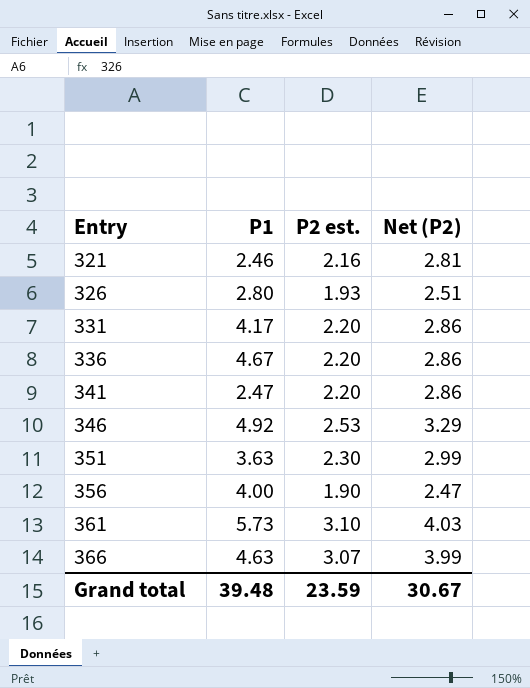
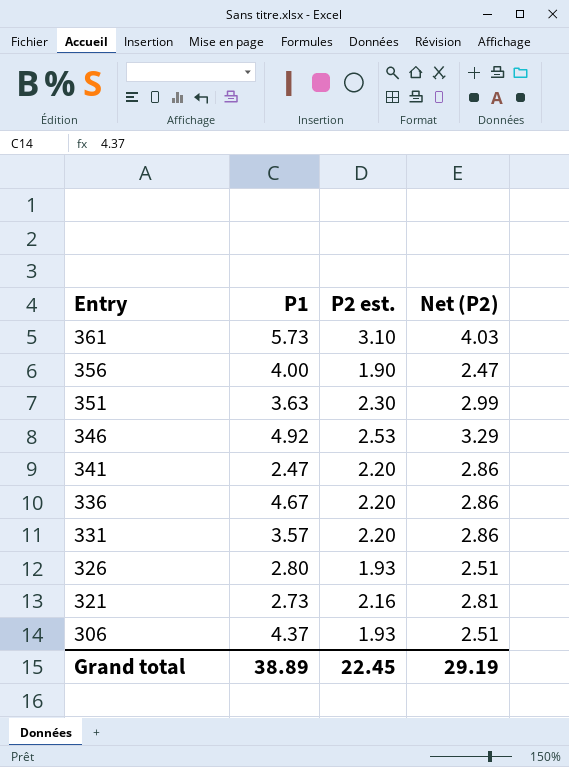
row order: Entry ascending -> Entry descending
row 366: 4.63 | 3.07 | 3.99 -> none
331 | P1: 4.17 -> 3.57
321 | P1: 2.46 -> 2.73
row 306: none -> 4.37 | 1.93 | 2.51
Grand total | P1: 39.48 -> 38.89
Grand total | P2 est.: 23.59 -> 22.45
Grand total | Net (P2): 30.67 -> 29.19

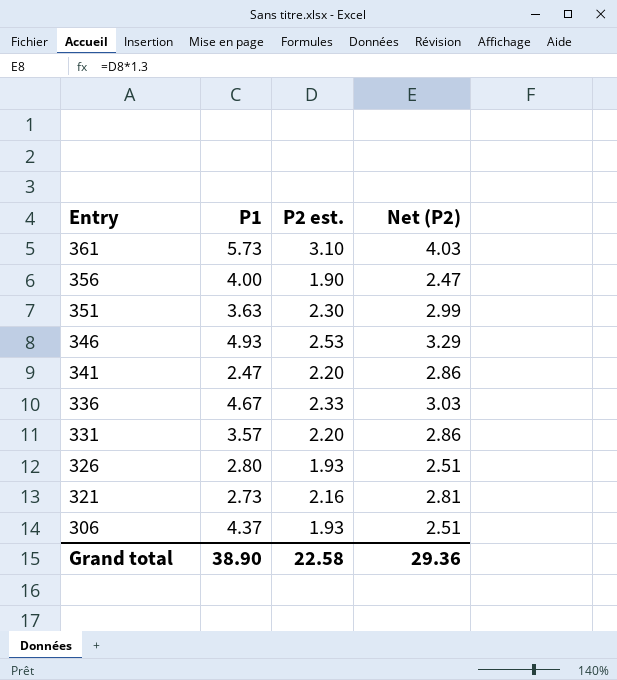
346 | P1: 4.92 -> 4.93
336 | P2 est.: 2.20 -> 2.33
336 | Net (P2): 2.86 -> 3.03
Grand total | P1: 38.89 -> 38.90
Grand total | P2 est.: 22.45 -> 22.58
Grand total | Net (P2): 29.19 -> 29.36

